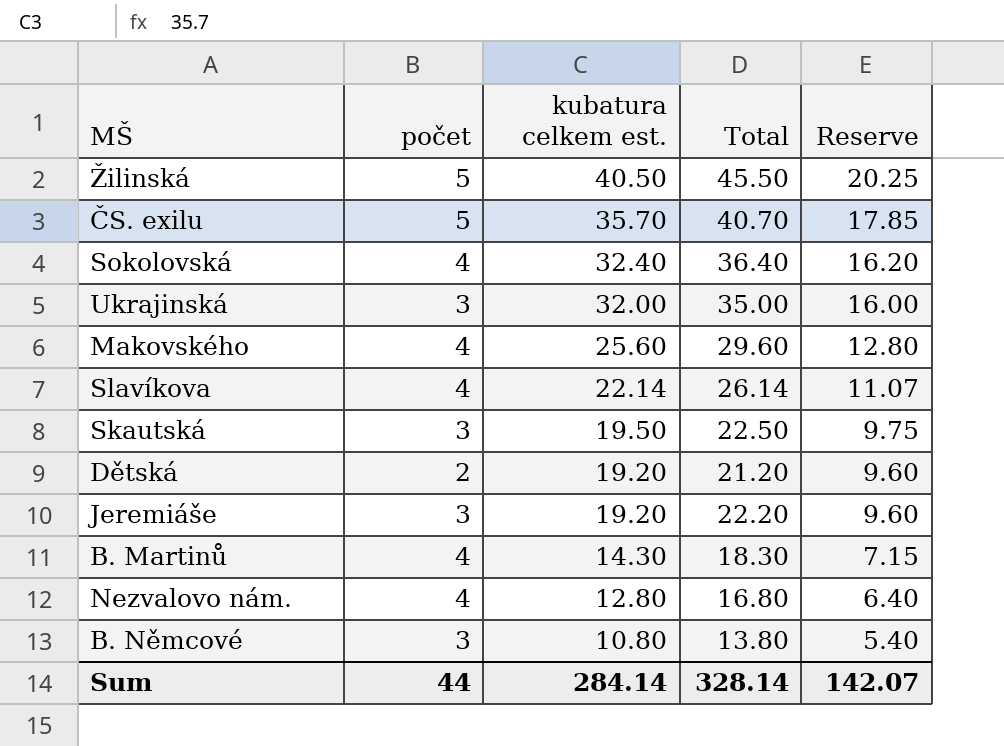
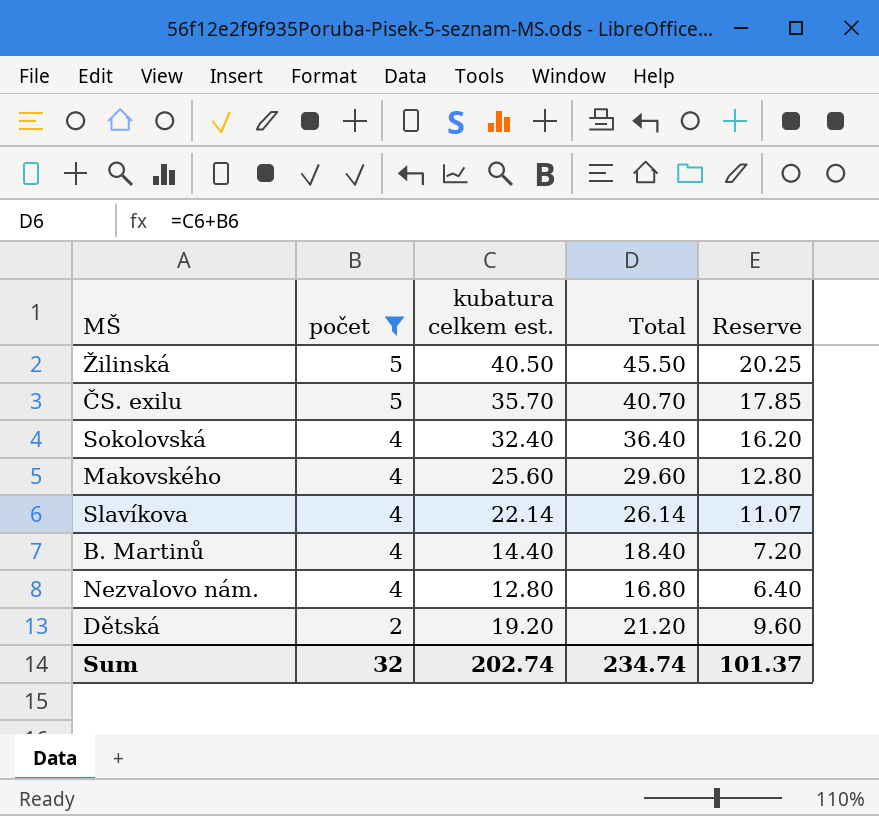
filter: none -> počet != 3
row order: kubatura celkem est. descending -> počet descending
B. Martinů | kubatura celkem est.: 14.30 -> 14.40
B. Martinů | Total: 18.30 -> 18.40
B. Martinů | Reserve: 7.15 -> 7.20
Sum | počet: 44 -> 32
Sum | kubatura celkem est.: 284.14 -> 202.74
Sum | Total: 328.14 -> 234.74
Sum | Reserve: 142.07 -> 101.37

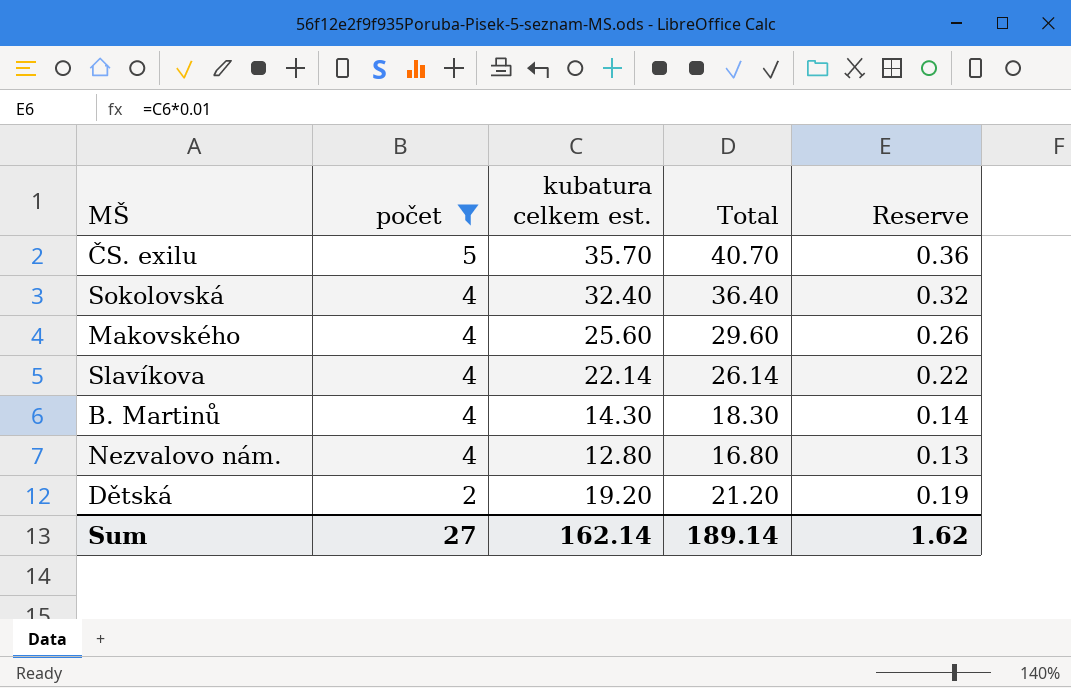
column Reserve | formula: [kubatura celkem est.] * 0.5 -> [kubatura celkem est.] * 0.01
row Žilinská: 5 | 40.50 | 45.50 | 20.25 -> none
B. Martinů | kubatura celkem est.: 14.40 -> 14.30
B. Martinů | Total: 18.40 -> 18.30
Sum | počet: 32 -> 27
Sum | kubatura celkem est.: 202.74 -> 162.14
Sum | Total: 234.74 -> 189.14
Sum | Reserve: 101.37 -> 1.62

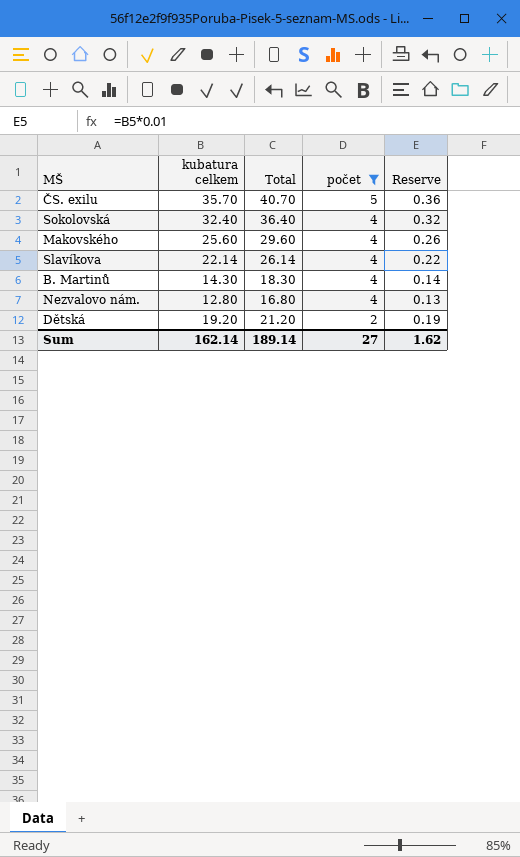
column name: kubatura celkem est. -> kubatura celkem
column počet | position: 2 -> 4

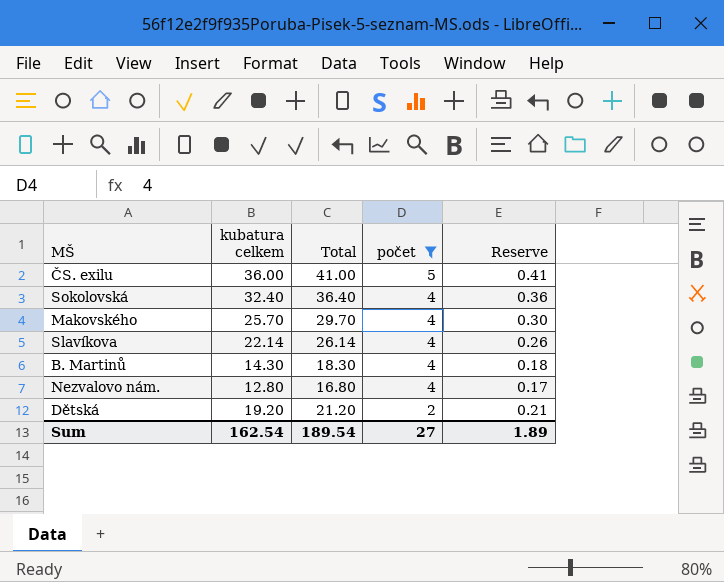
column Reserve | formula: [kubatura celkem] * 0.01 -> [Total] * 0.01
ČS. exilu | kubatura celkem: 35.70 -> 36.00
ČS. exilu | Total: 40.70 -> 41.00
Makovského | kubatura celkem: 25.60 -> 25.70
Makovského | Total: 29.60 -> 29.70
Sum | kubatura celkem: 162.14 -> 162.54
Sum | Total: 189.14 -> 189.54
Sum | Reserve: 1.62 -> 1.89

